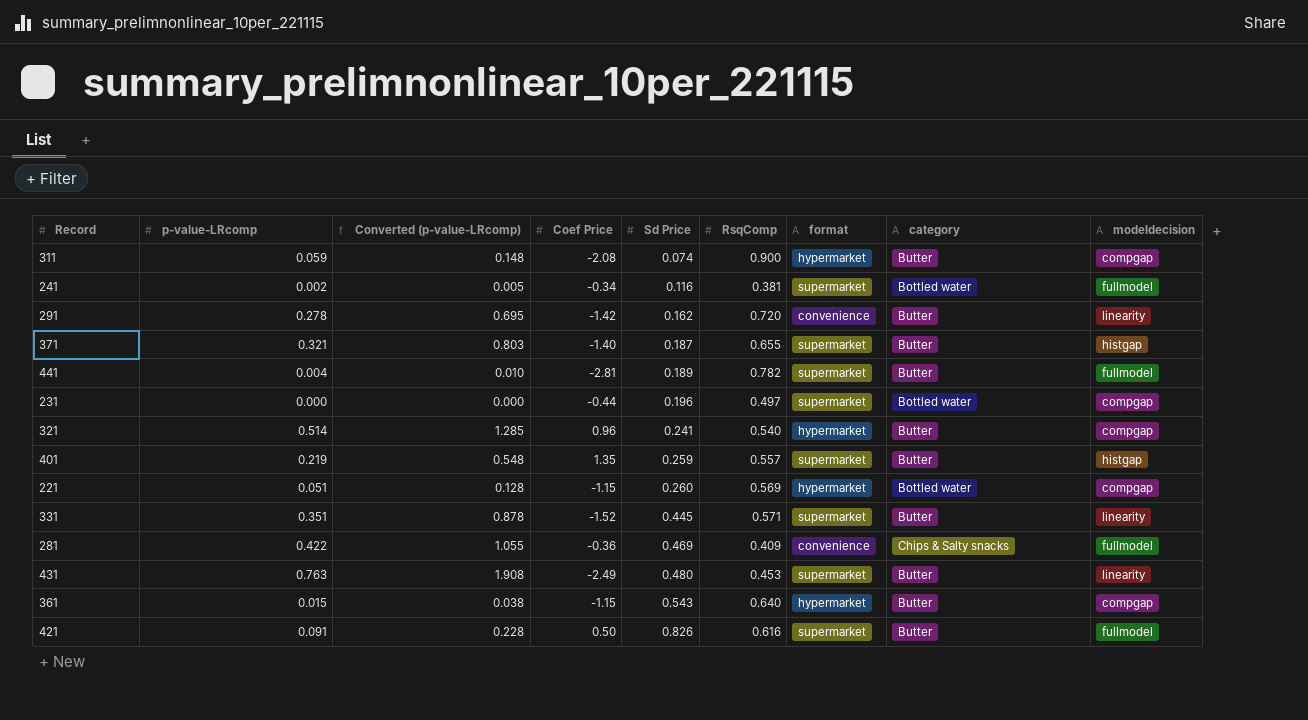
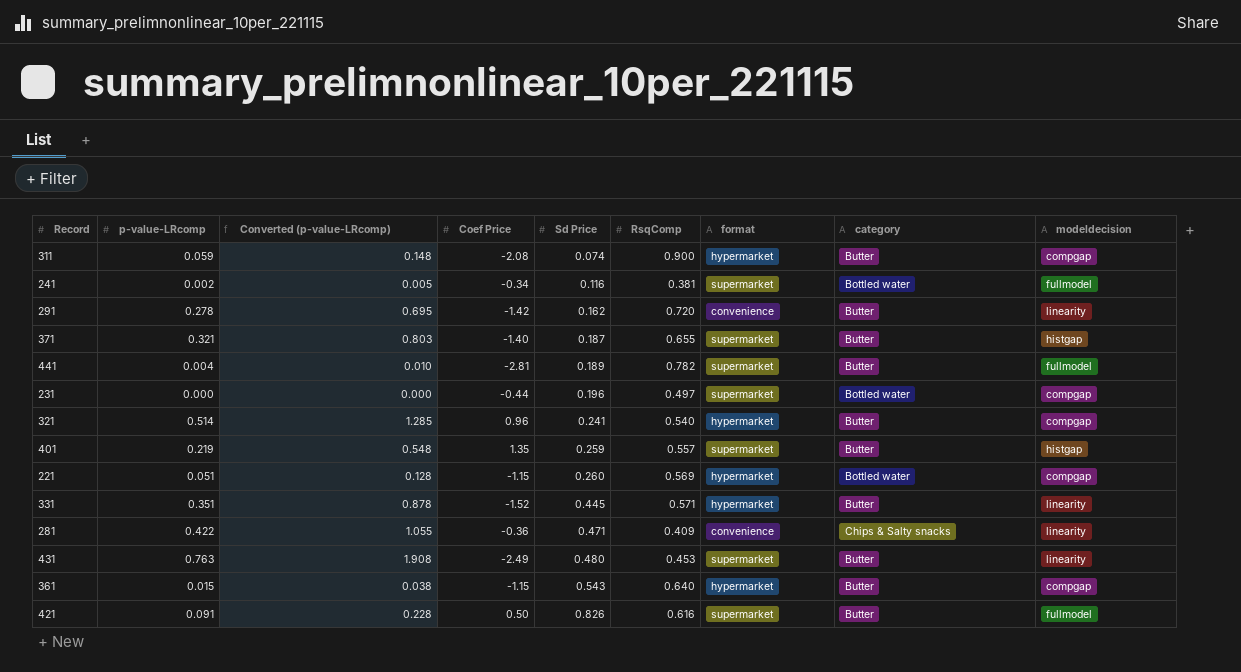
331 | format: supermarket -> hypermarket
281 | Sd Price: 0.469 -> 0.471
281 | modeldecision: fullmodel -> linearity

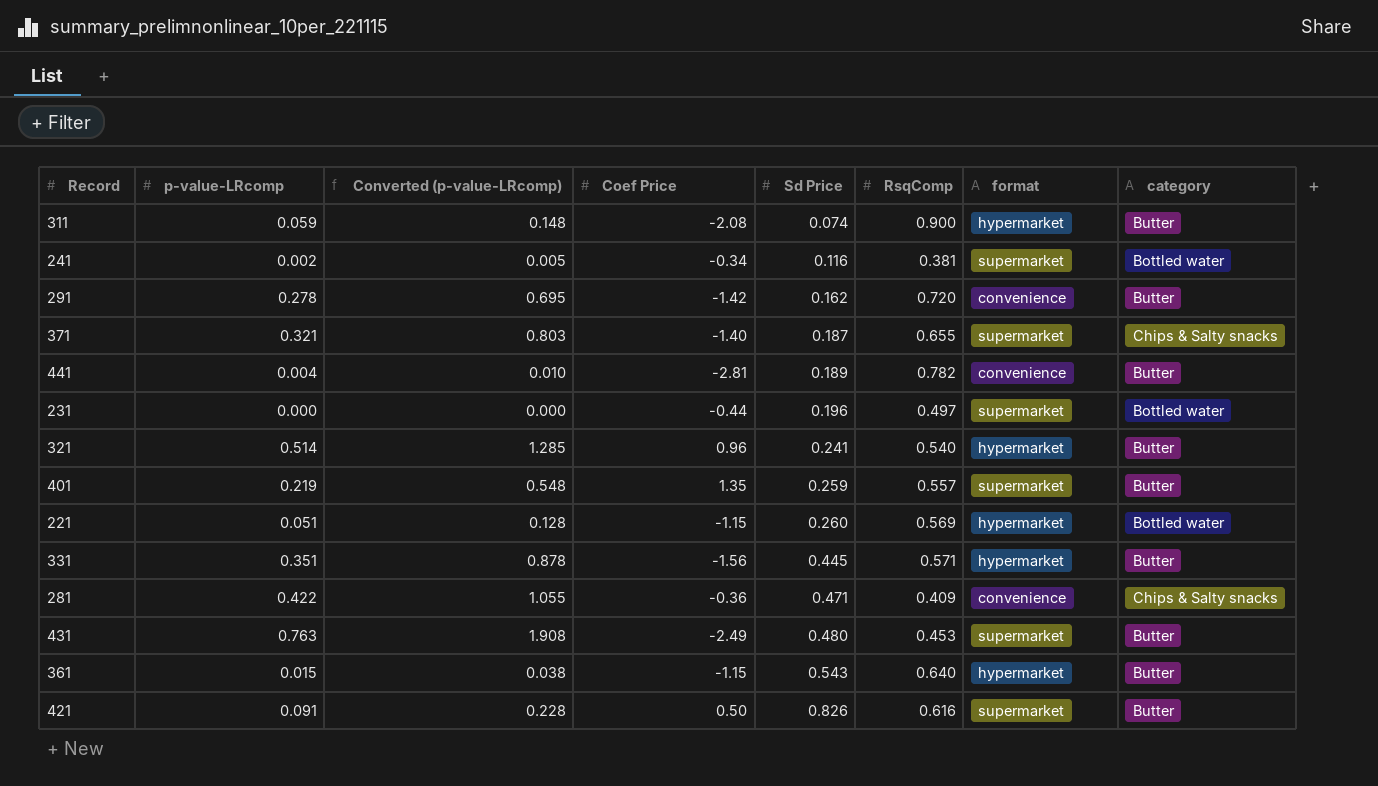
column modeldecision | position: 9 -> none
371 | category: Butter -> Chips & Salty snacks
441 | format: supermarket -> convenience
331 | Coef Price: -1.52 -> -1.56

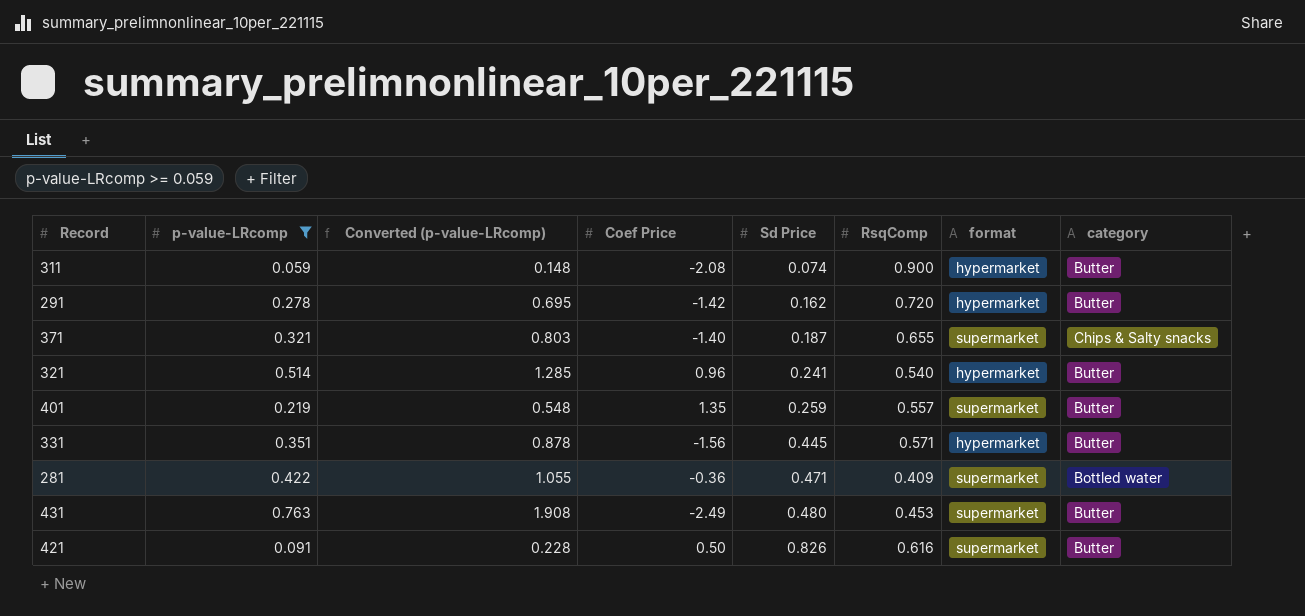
filter: none -> p-value-LRcomp >= 0.059
291 | format: convenience -> hypermarket
281 | format: convenience -> supermarket
281 | category: Chips & Salty snacks -> Bottled water

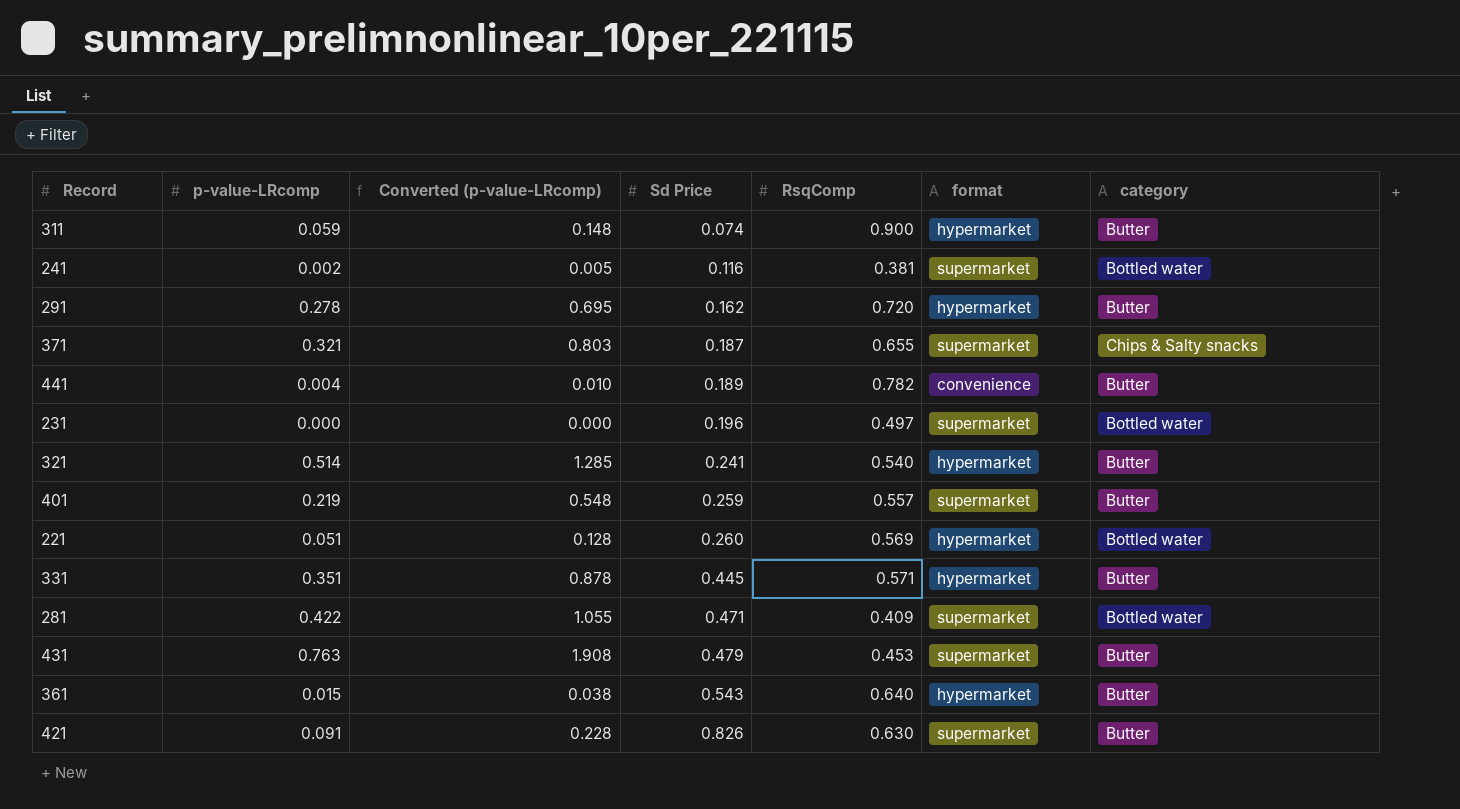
filter: p-value-LRcomp >= 0.059 -> none
column Coef Price | position: 4 -> none
431 | Sd Price: 0.480 -> 0.479
421 | RsqComp: 0.616 -> 0.630

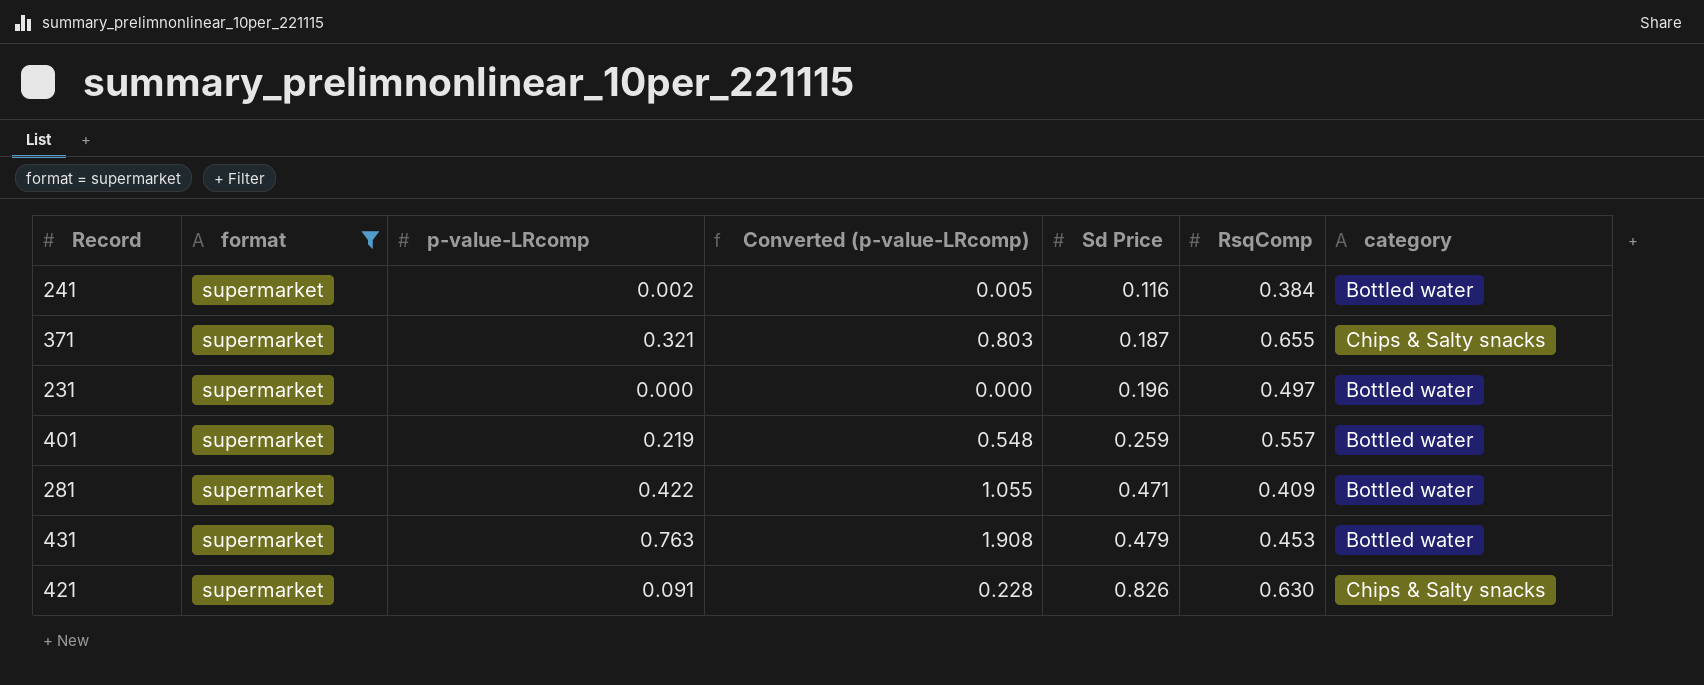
filter: none -> format = supermarket
column format | position: 6 -> 2
241 | RsqComp: 0.381 -> 0.384
401 | category: Butter -> Bottled water
431 | category: Butter -> Bottled water
421 | category: Butter -> Chips & Salty snacks

